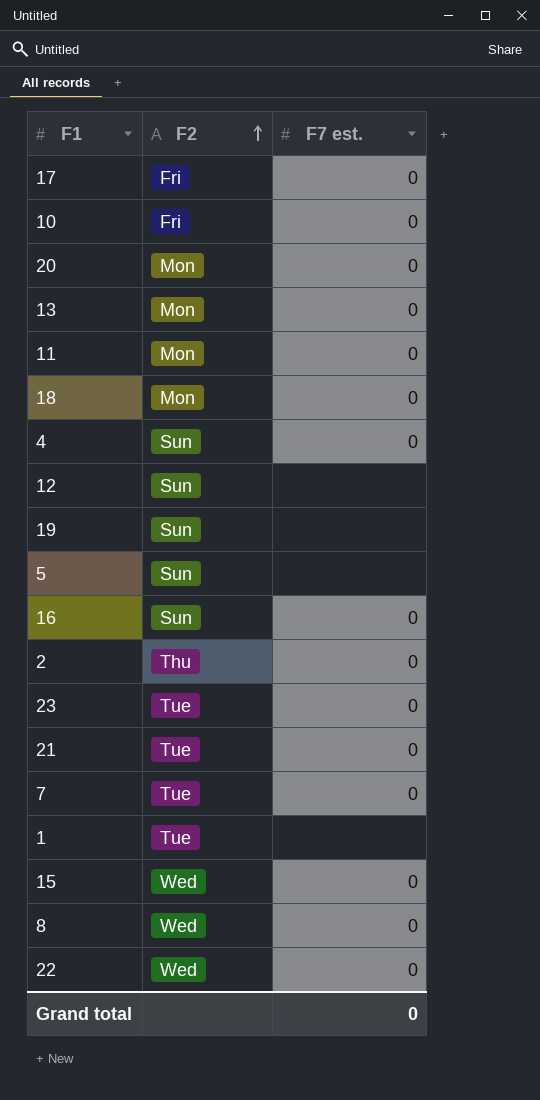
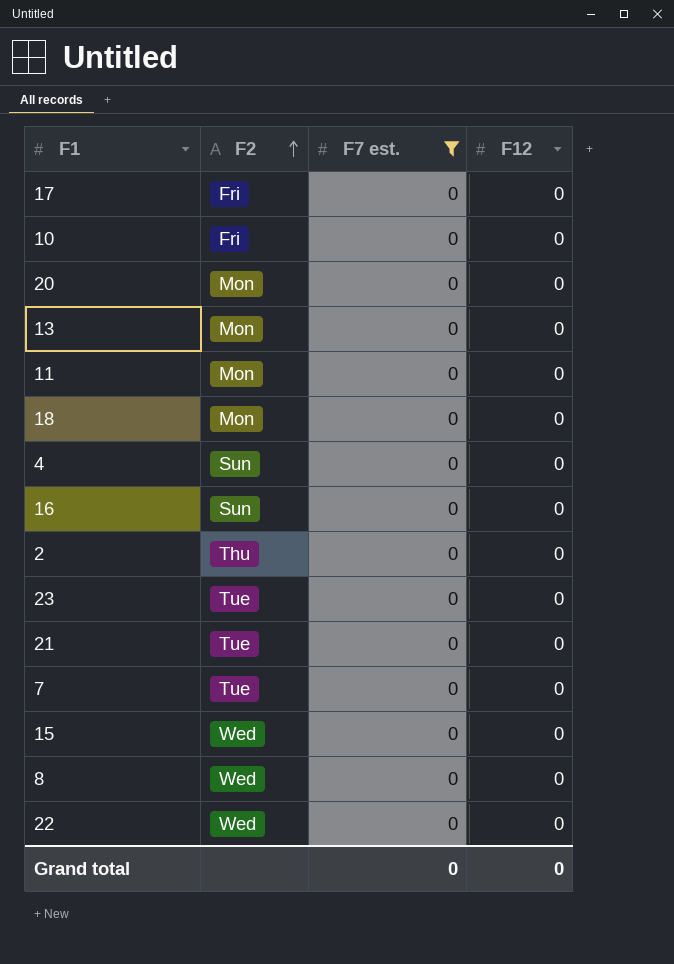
filter: none -> F7 est. = 0
column F12 | position: none -> 4

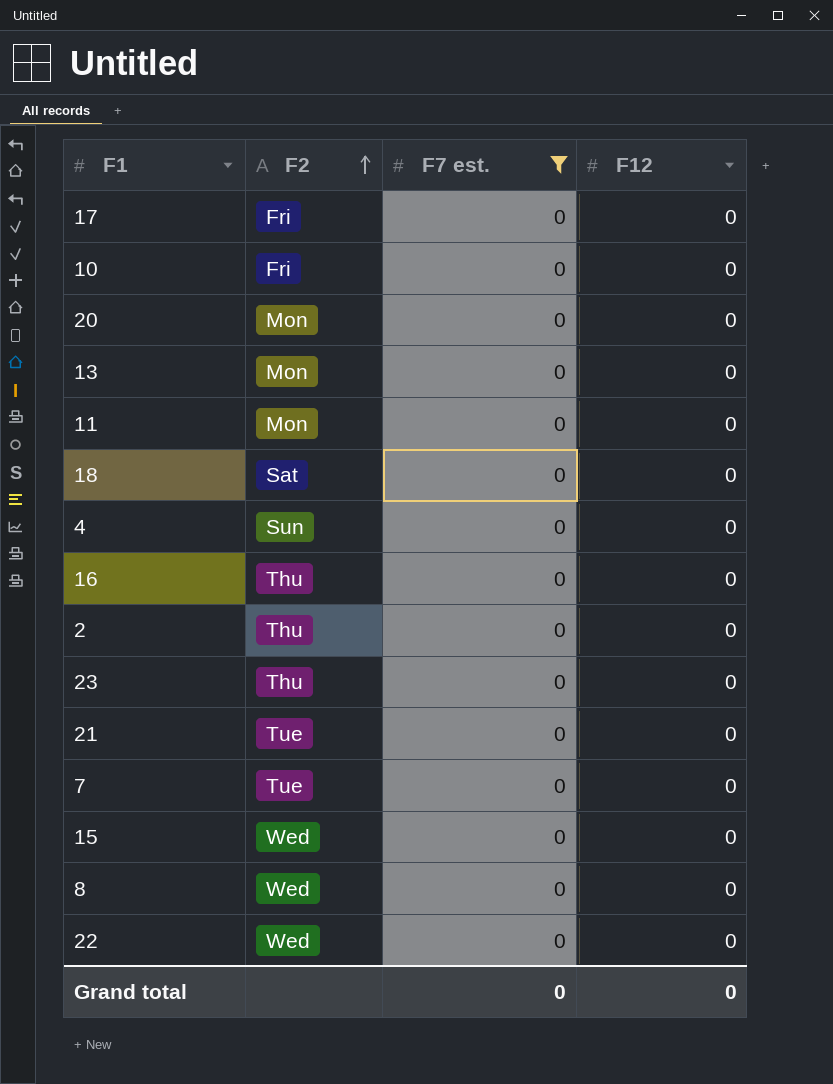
18 | F2: Mon -> Sat
16 | F2: Sun -> Thu
23 | F2: Tue -> Thu

